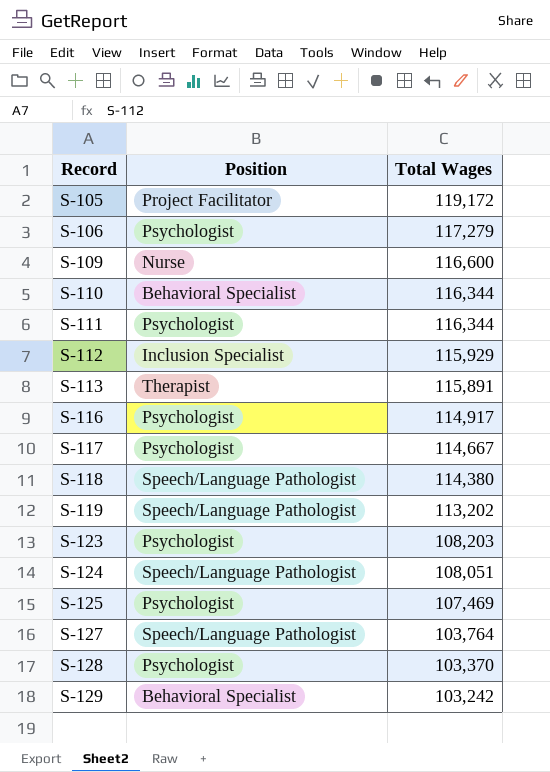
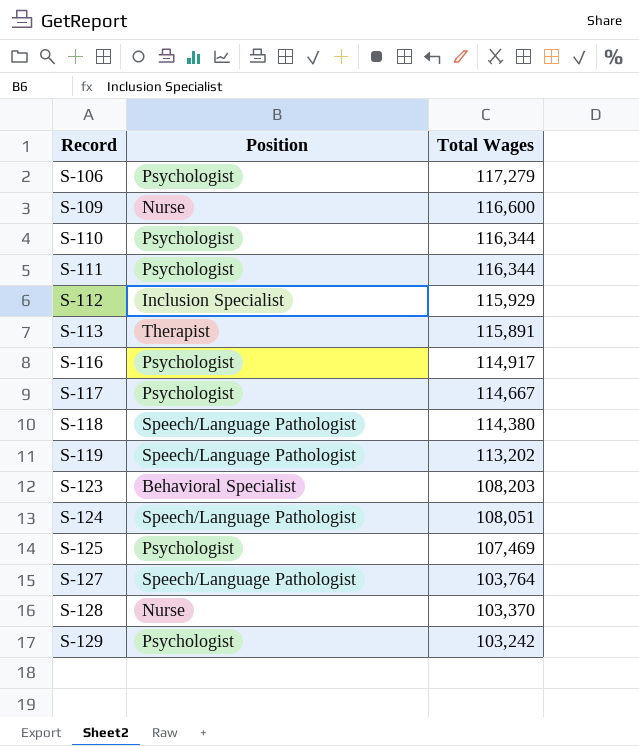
row S-105: Project Facilitator | 119,172 -> none
S-110 | Position: Behavioral Specialist -> Psychologist
S-123 | Position: Psychologist -> Behavioral Specialist
S-128 | Position: Psychologist -> Nurse
S-129 | Position: Behavioral Specialist -> Psychologist

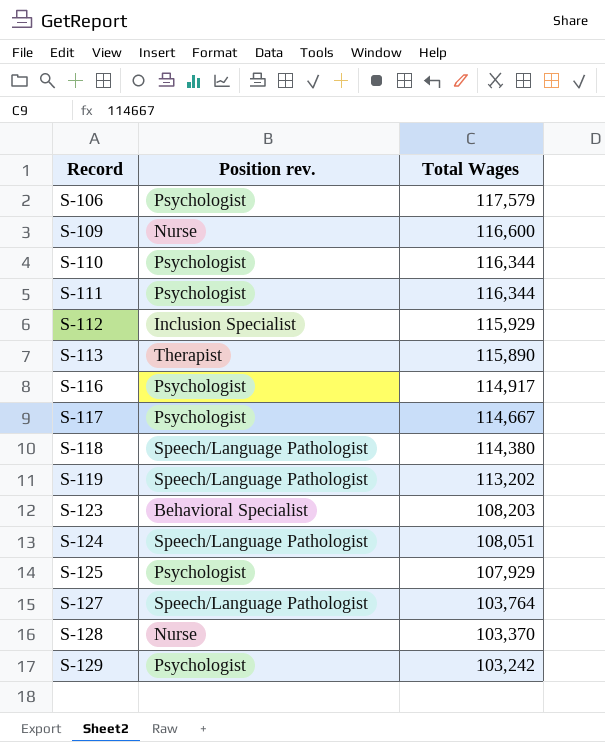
column name: Position -> Position rev.
S-106 | Total Wages: 117,279 -> 117,579
S-113 | Total Wages: 115,891 -> 115,890
S-125 | Total Wages: 107,469 -> 107,929

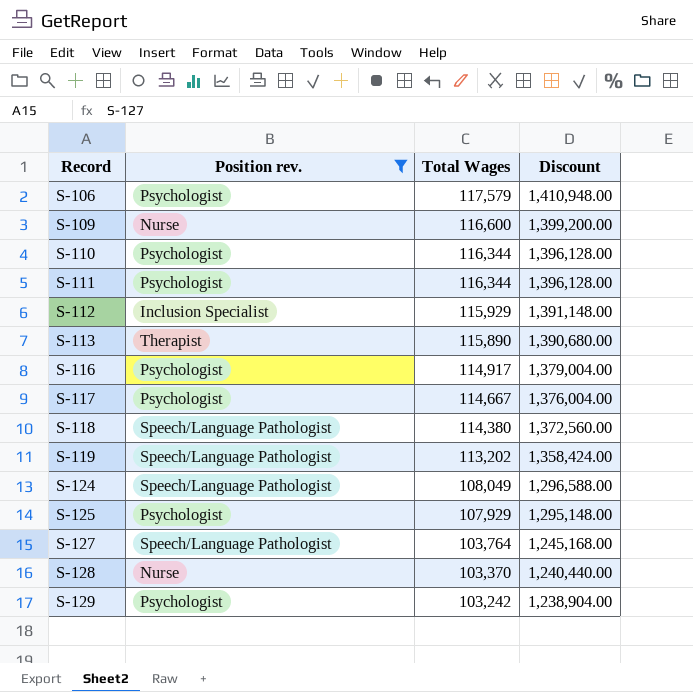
filter: none -> Position rev. != Behavioral Specialist
column Discount | formula: none -> [Total Wages] * 12
S-124 | Total Wages: 108,051 -> 108,049

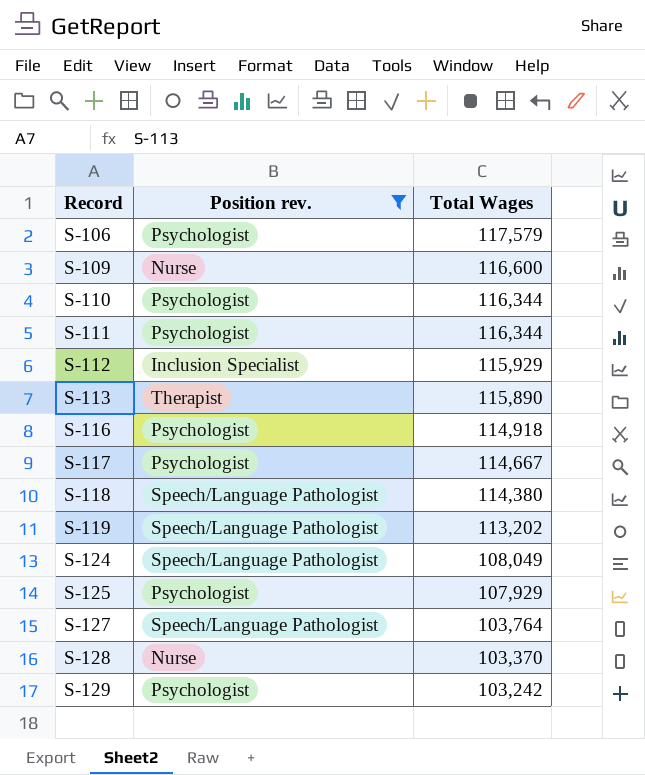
column Discount | formula: [Total Wages] * 12 -> none
S-116 | Total Wages: 114,917 -> 114,918

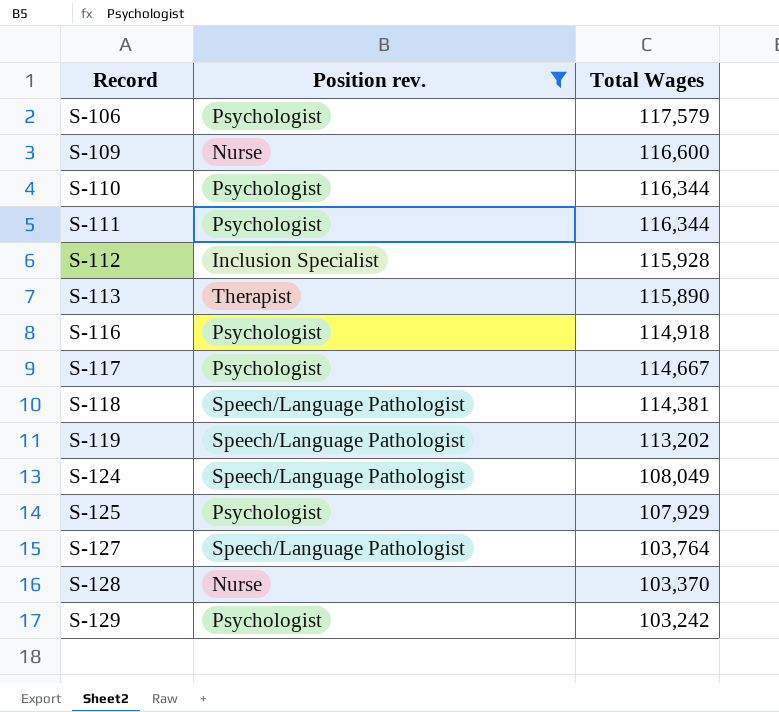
S-112 | Total Wages: 115,929 -> 115,928
S-118 | Total Wages: 114,380 -> 114,381

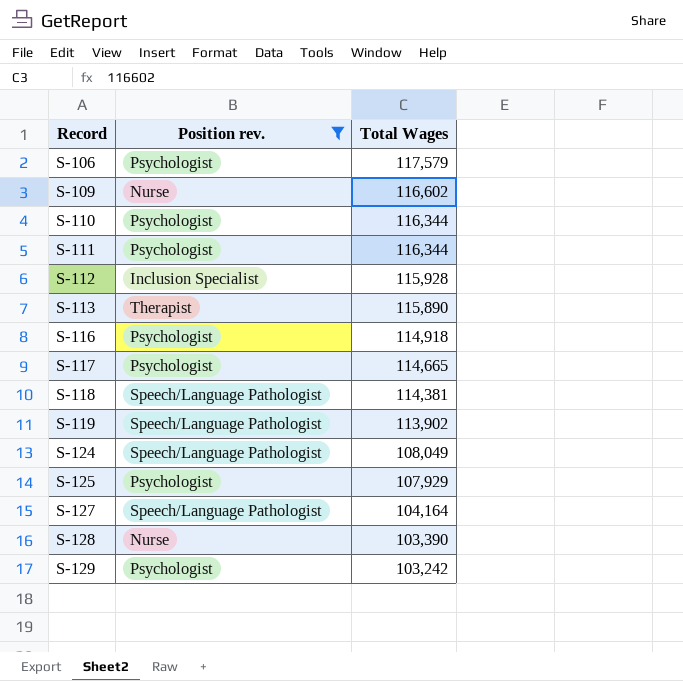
S-109 | Total Wages: 116,600 -> 116,602
S-117 | Total Wages: 114,667 -> 114,665
S-119 | Total Wages: 113,202 -> 113,902
S-127 | Total Wages: 103,764 -> 104,164
S-128 | Total Wages: 103,370 -> 103,390

